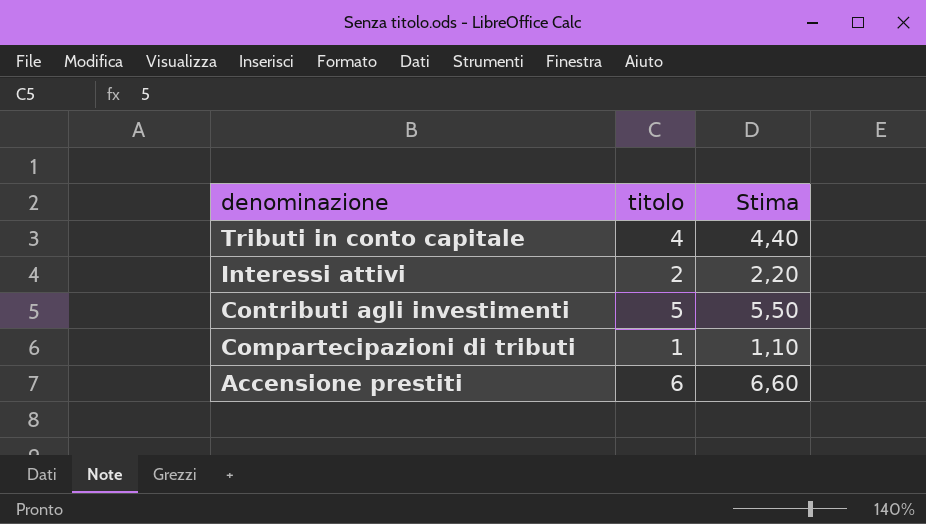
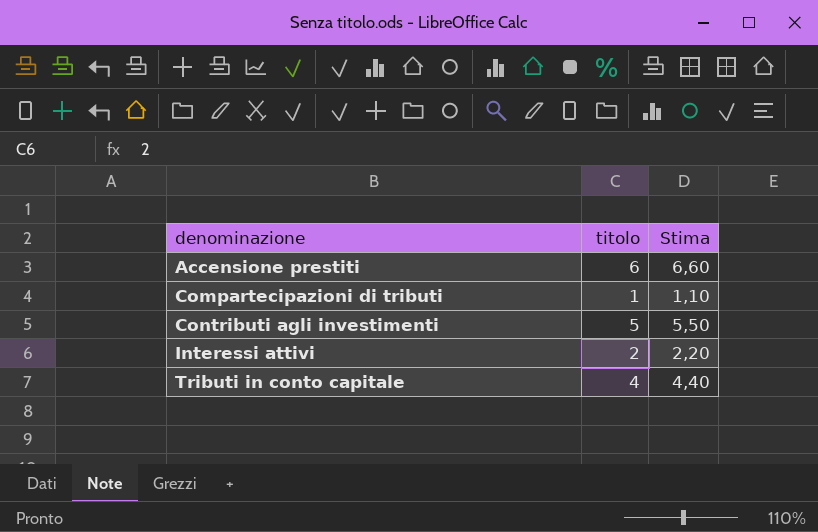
row order: denominazione descending -> denominazione ascending

